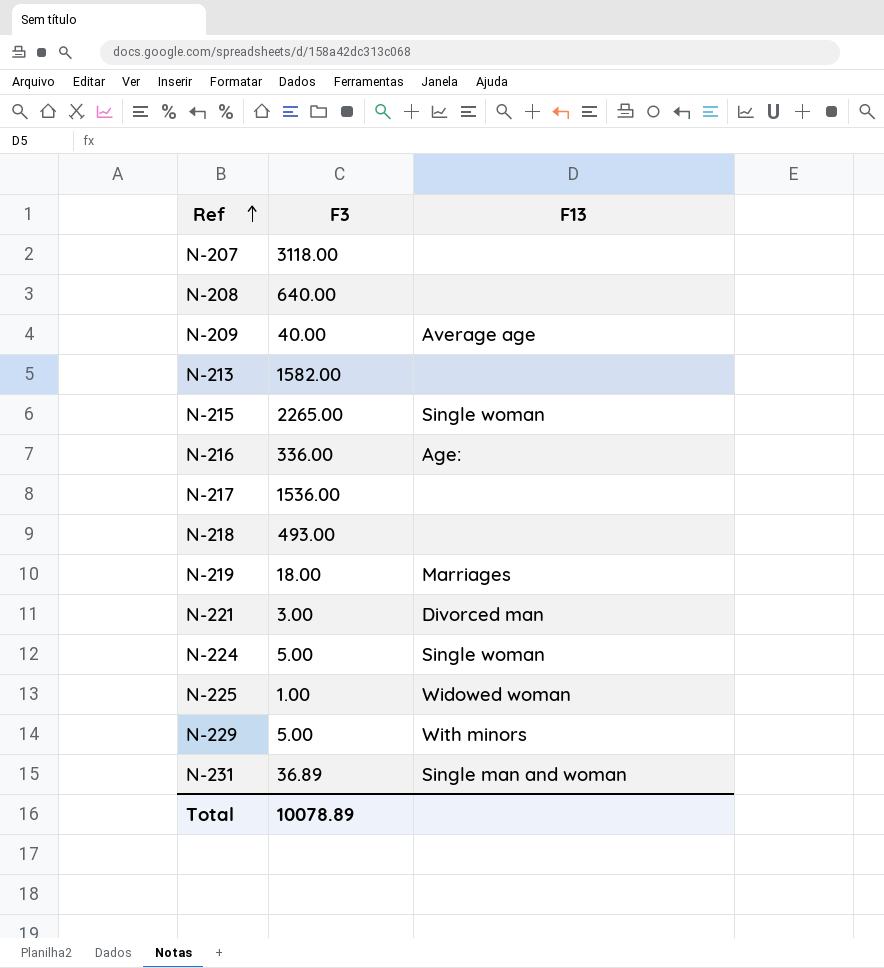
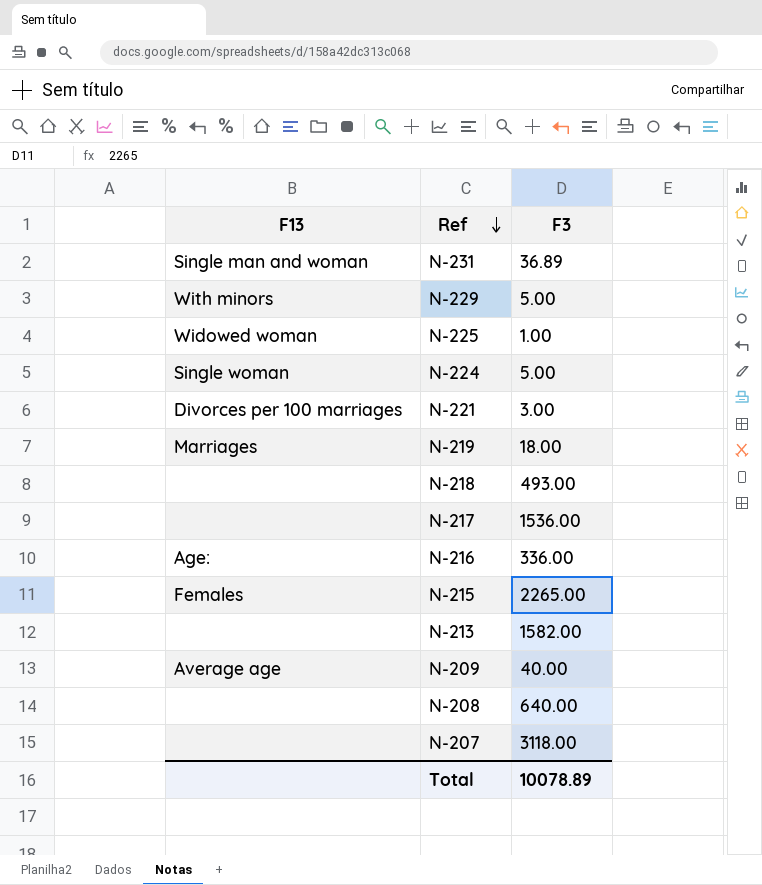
row order: Ref ascending -> Ref descending
column F13 | position: 3 -> 1
N-221 | F13: Divorced man -> Divorces per 100 marriages
N-215 | F13: Single woman -> Females

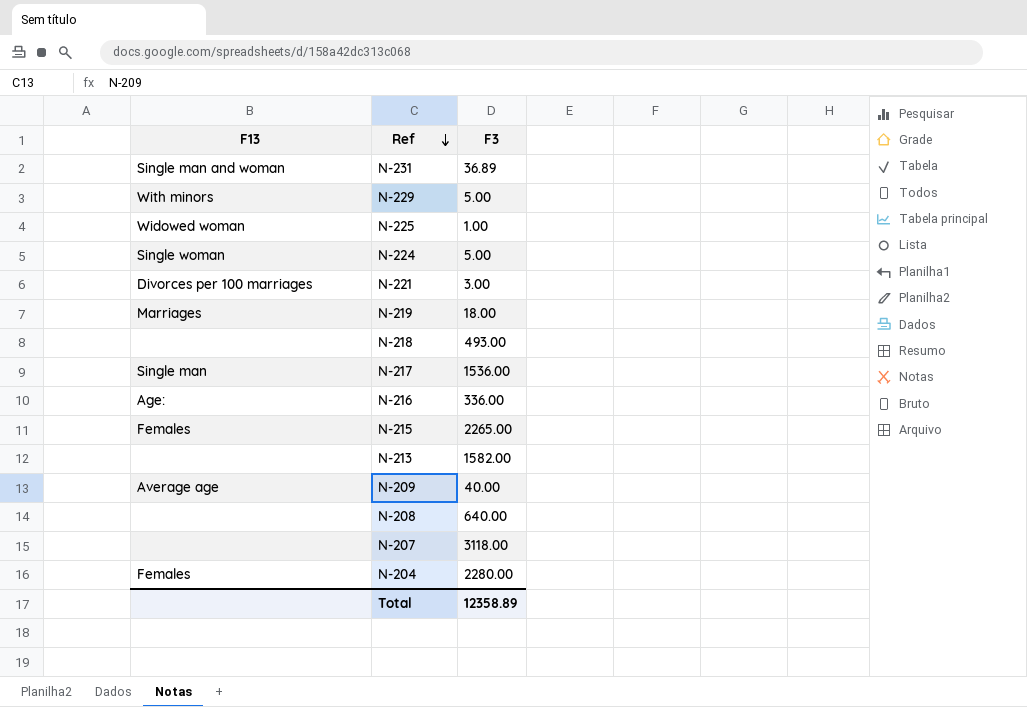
N-217 | F13: none -> Single man
row N-204: none -> Females | 2280.00
Total | F3: 10078.89 -> 12358.89

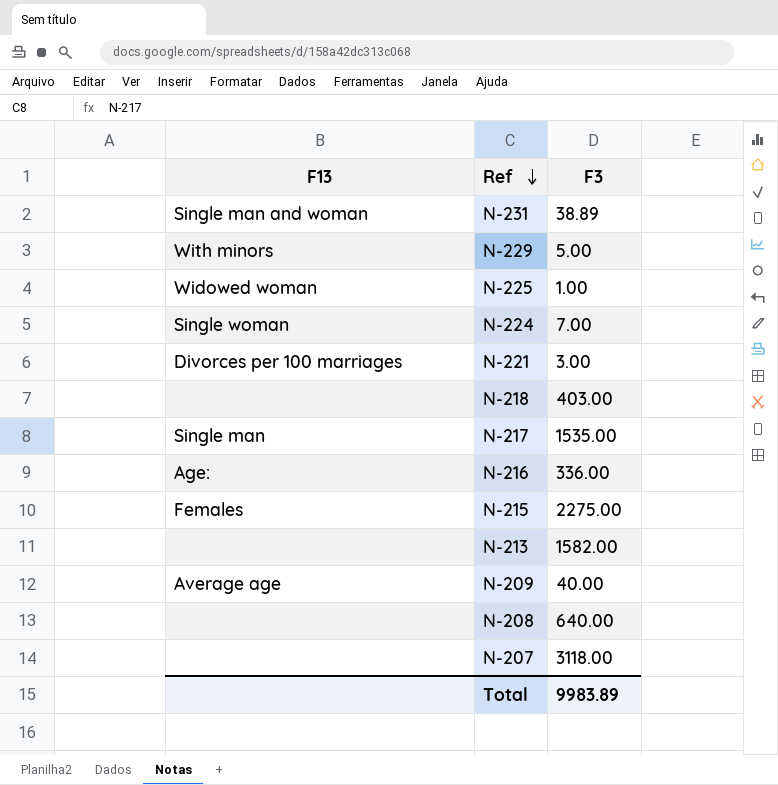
row N-219: Marriages | 18.00 -> none
row N-204: Females | 2280.00 -> none
N-231 | F3: 36.89 -> 38.89
N-224 | F3: 5.00 -> 7.00
N-218 | F3: 493.00 -> 403.00
N-217 | F3: 1536.00 -> 1535.00
N-215 | F3: 2265.00 -> 2275.00
Total | F3: 12358.89 -> 9983.89

